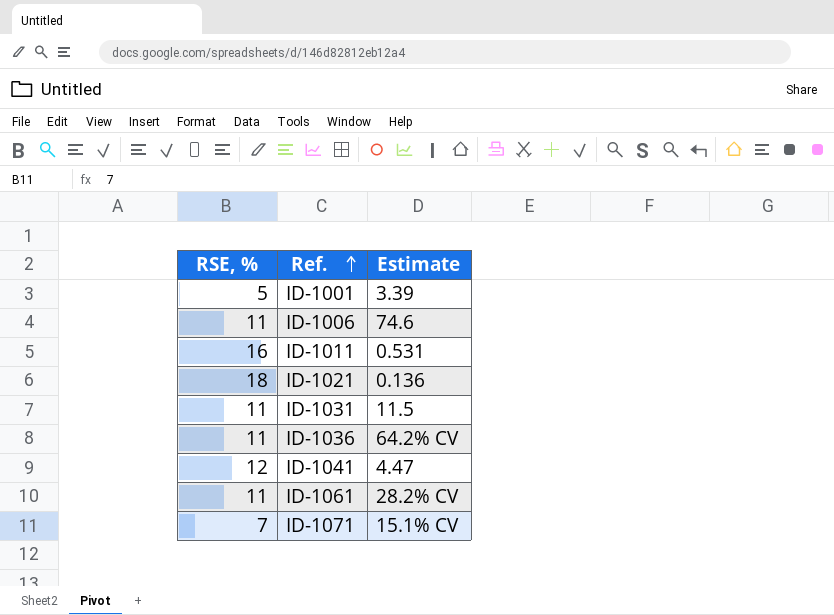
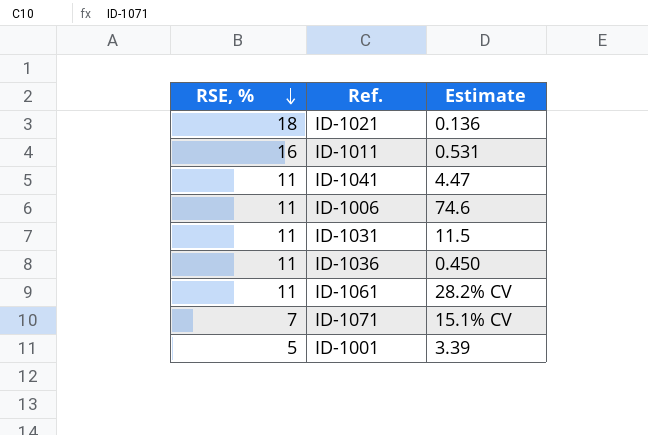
row order: Ref. ascending -> RSE, % descending
ID-1041 | RSE, %: 12 -> 11
ID-1036 | Estimate: 64.2% CV -> 0.450

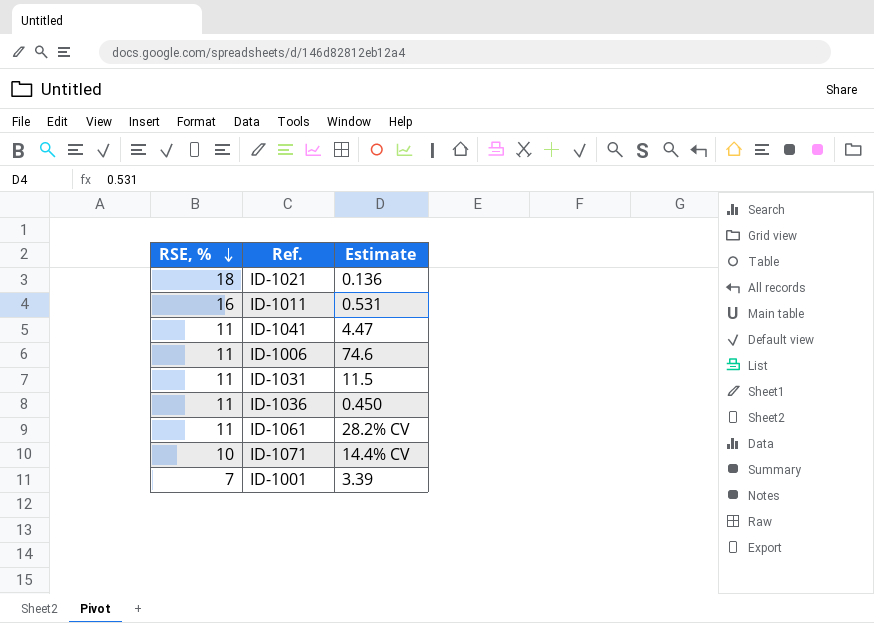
ID-1071 | RSE, %: 7 -> 10
ID-1071 | Estimate: 15.1% CV -> 14.4% CV
ID-1001 | RSE, %: 5 -> 7

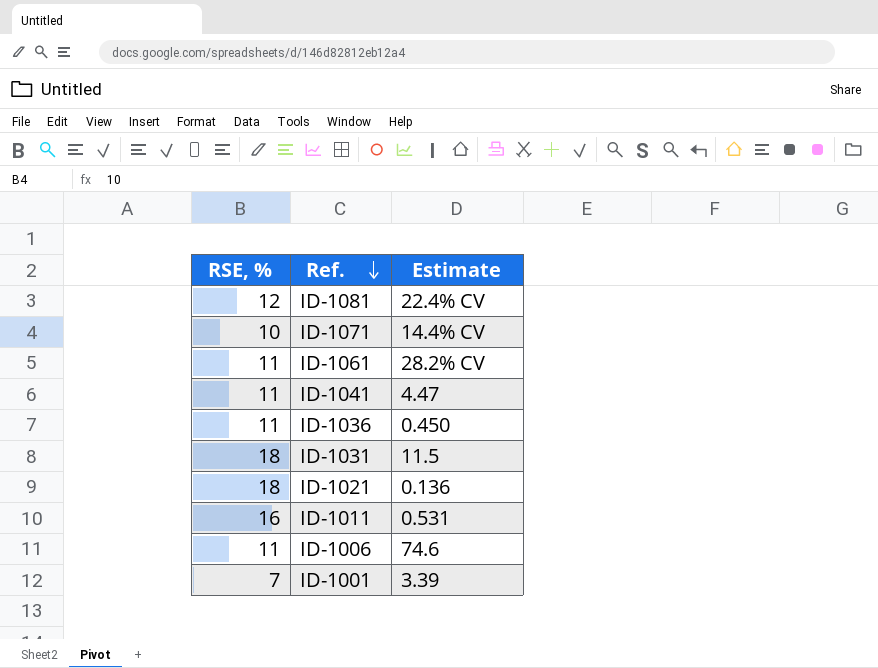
row order: RSE, % descending -> Ref. descending
row ID-1081: none -> 12 | 22.4% CV
ID-1031 | RSE, %: 11 -> 18

